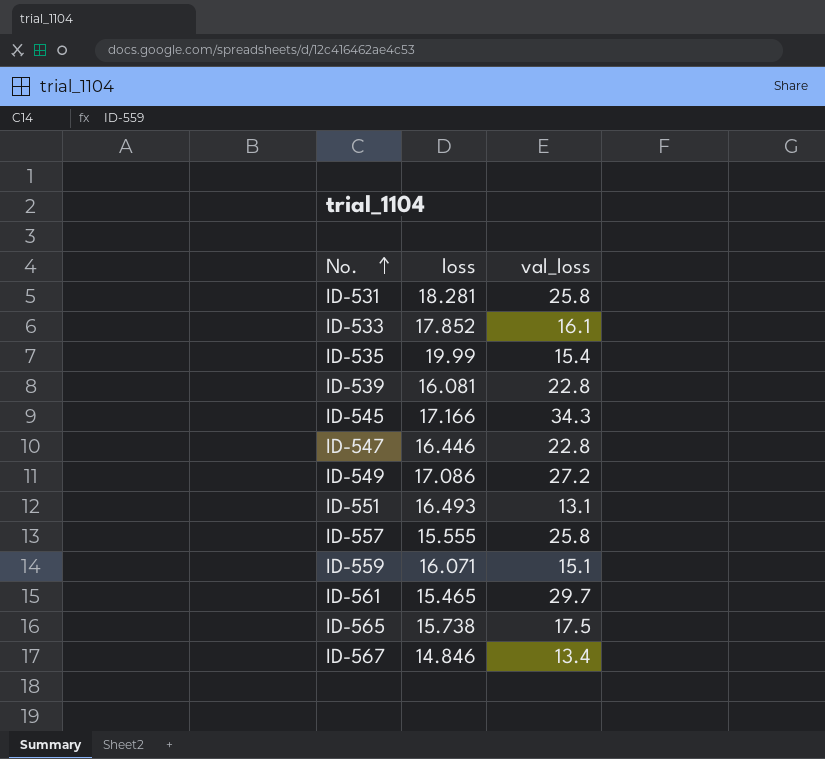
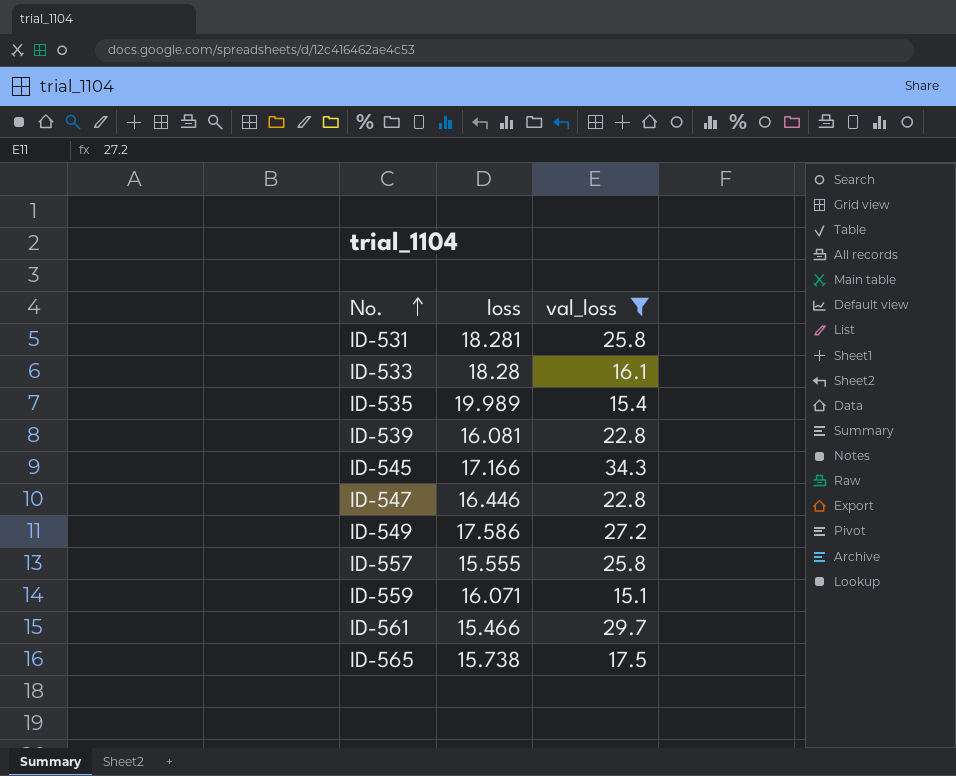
filter: none -> val_loss >= 15.1
ID-533 | loss: 17.852 -> 18.28
ID-535 | loss: 19.99 -> 19.989
ID-549 | loss: 17.086 -> 17.586
ID-561 | loss: 15.465 -> 15.466

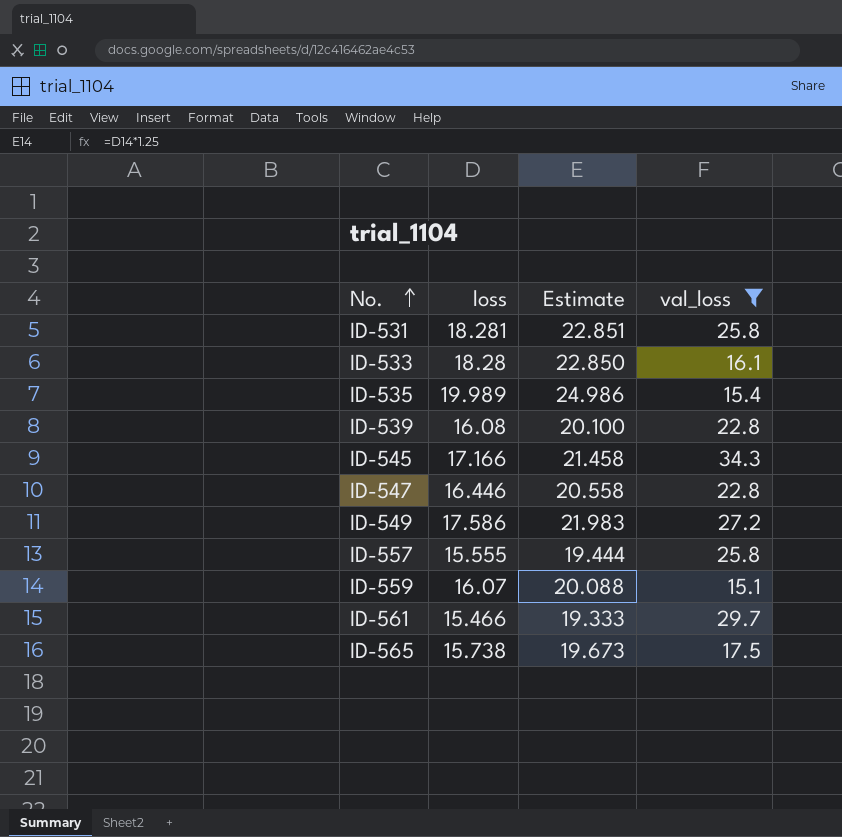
column Estimate | formula: none -> [loss] * 1.25
ID-539 | loss: 16.081 -> 16.08
ID-559 | loss: 16.071 -> 16.07

